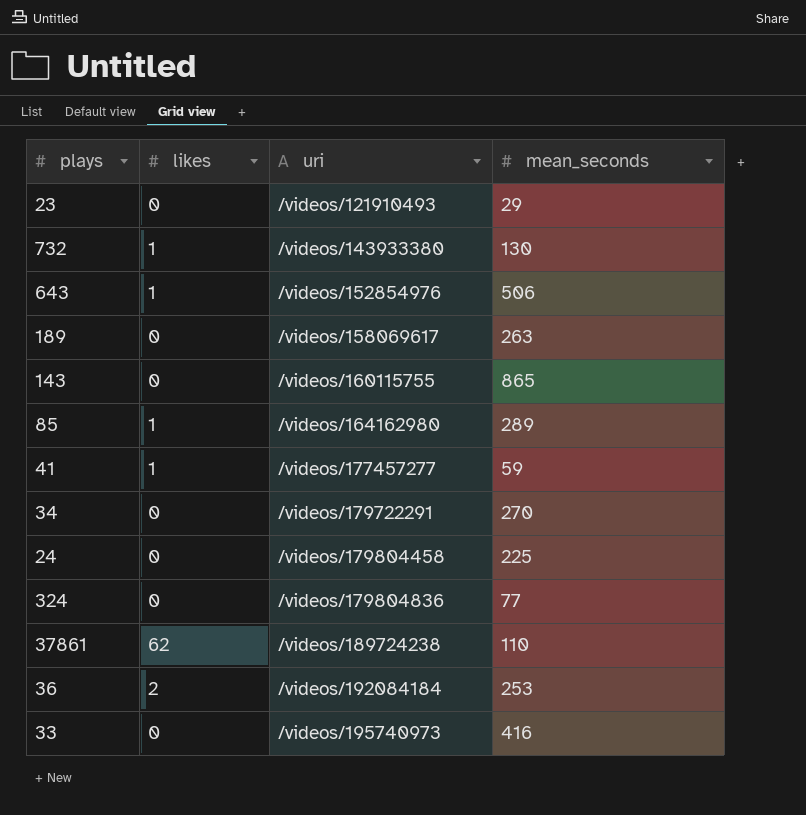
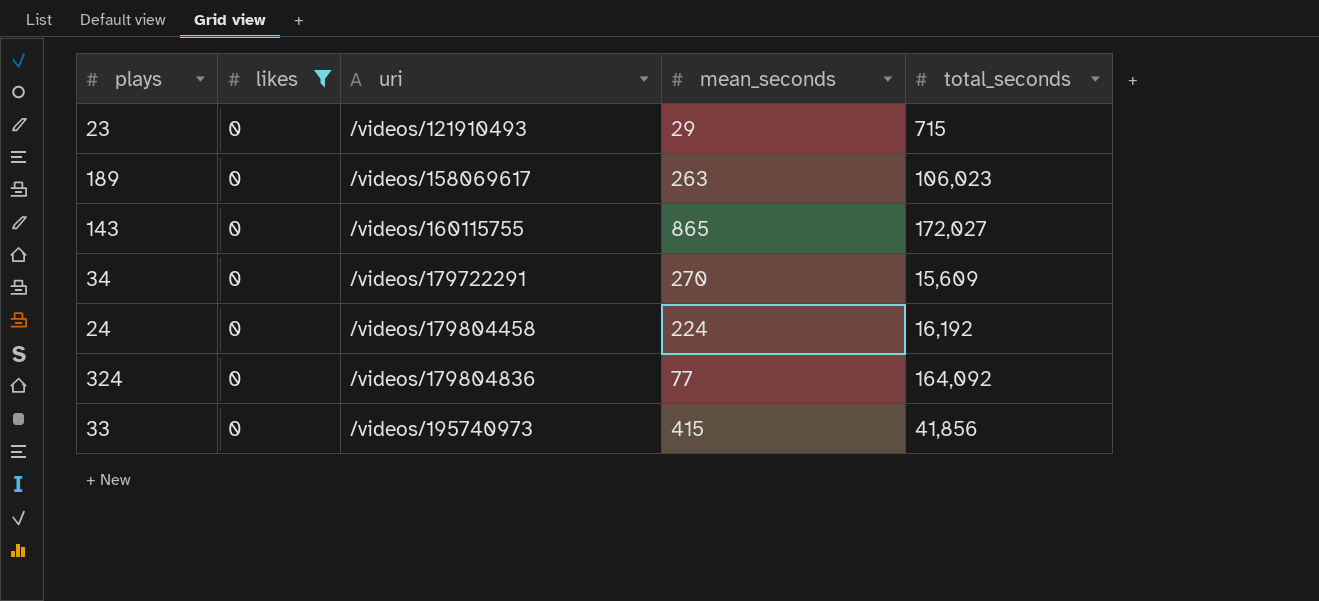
filter: none -> likes = 0
column total_seconds | position: none -> 5
24 | mean_seconds: 225 -> 224
33 | mean_seconds: 416 -> 415

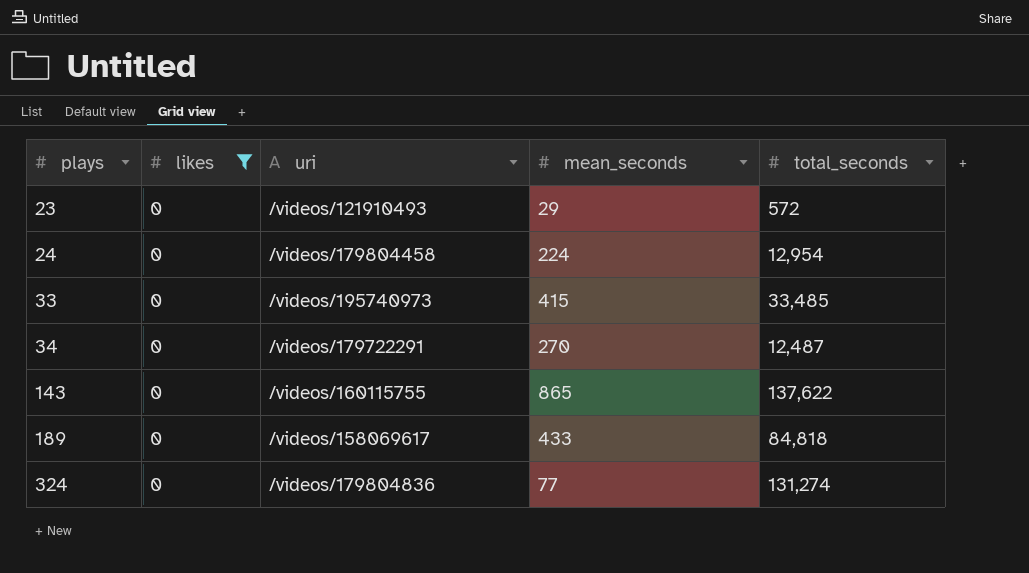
row order: uri ascending -> plays ascending
23 | total_seconds: 715 -> 572
24 | total_seconds: 16,192 -> 12,954
33 | total_seconds: 41,856 -> 33,485
34 | total_seconds: 15,609 -> 12,487
143 | total_seconds: 172,027 -> 137,622
189 | mean_seconds: 263 -> 433
189 | total_seconds: 106,023 -> 84,818
324 | total_seconds: 164,092 -> 131,274

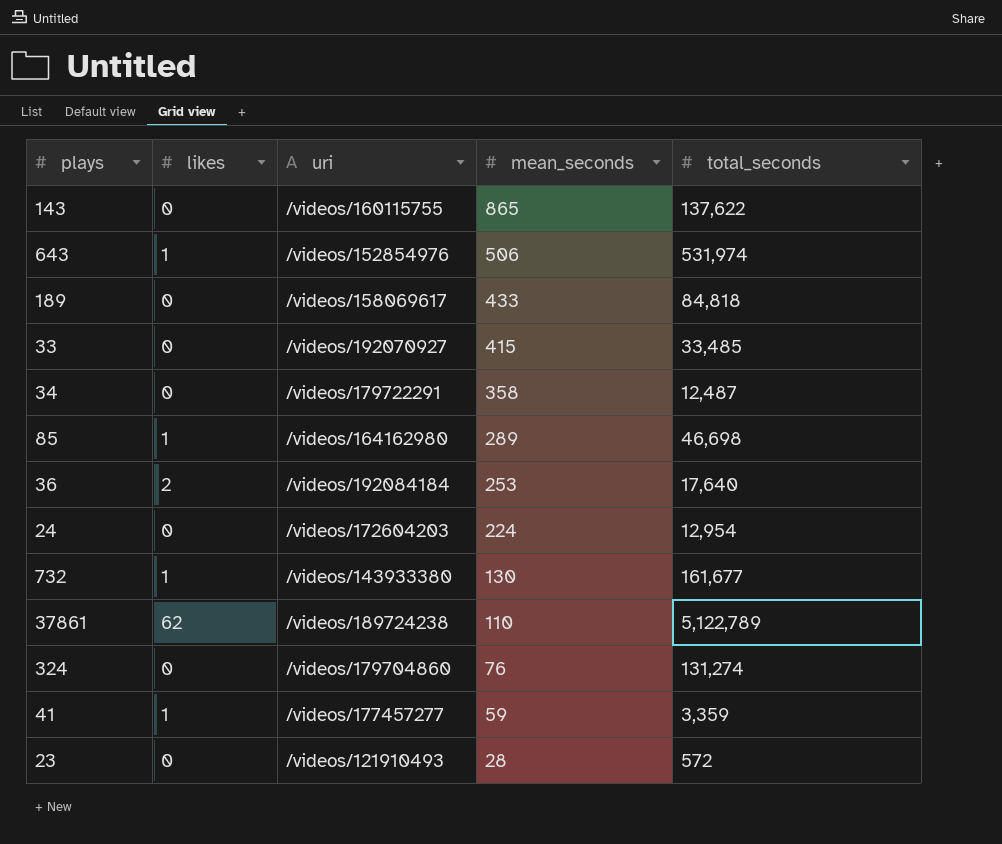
filter: likes = 0 -> none
row order: plays ascending -> mean_seconds descending
33 | uri: /videos/195740973 -> /videos/192070927
34 | mean_seconds: 270 -> 358
24 | uri: /videos/179804458 -> /videos/172604203
324 | uri: /videos/179804836 -> /videos/179704860
324 | mean_seconds: 77 -> 76
23 | mean_seconds: 29 -> 28

